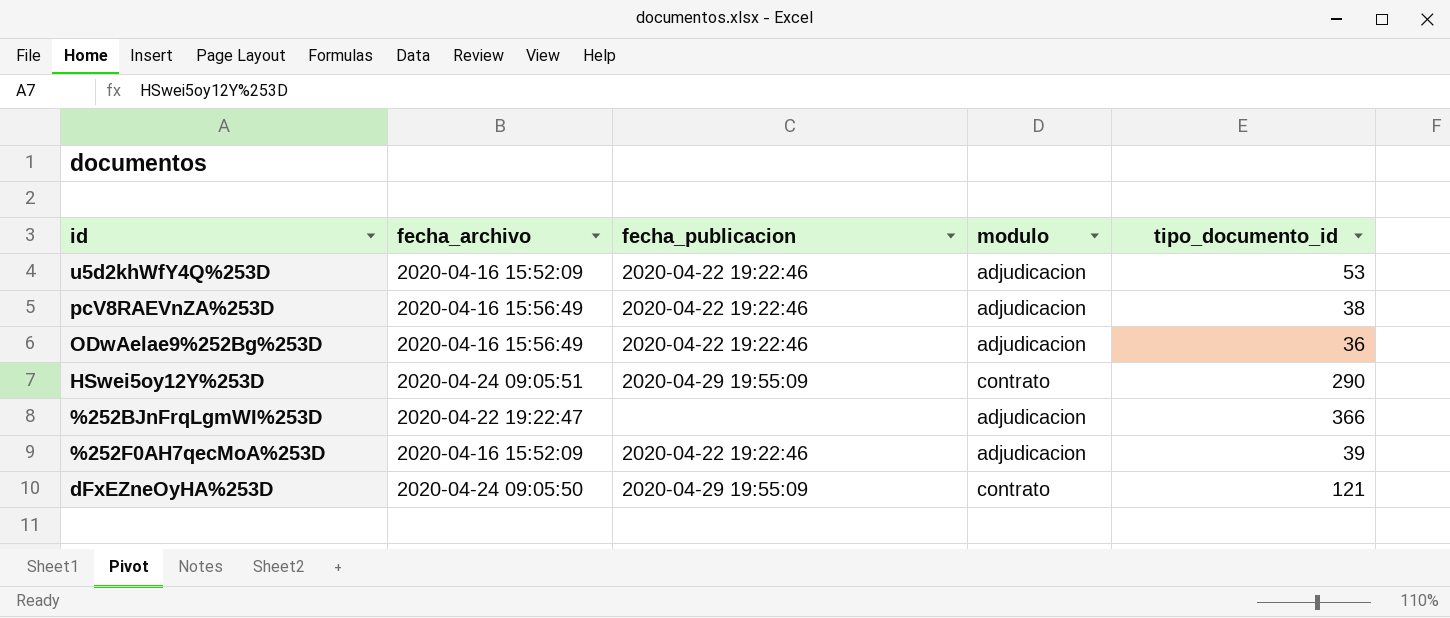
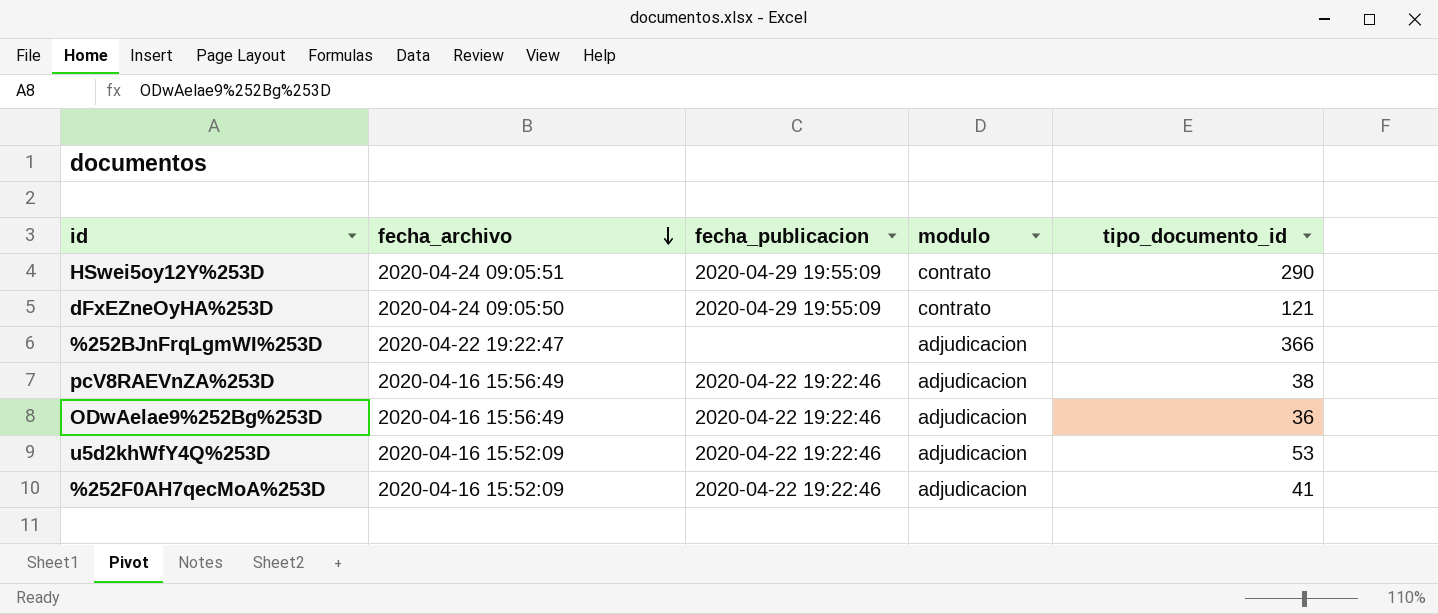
row order: none -> fecha_archivo descending
%252F0AH7qecMoA%253D | tipo_documento_id: 39 -> 41

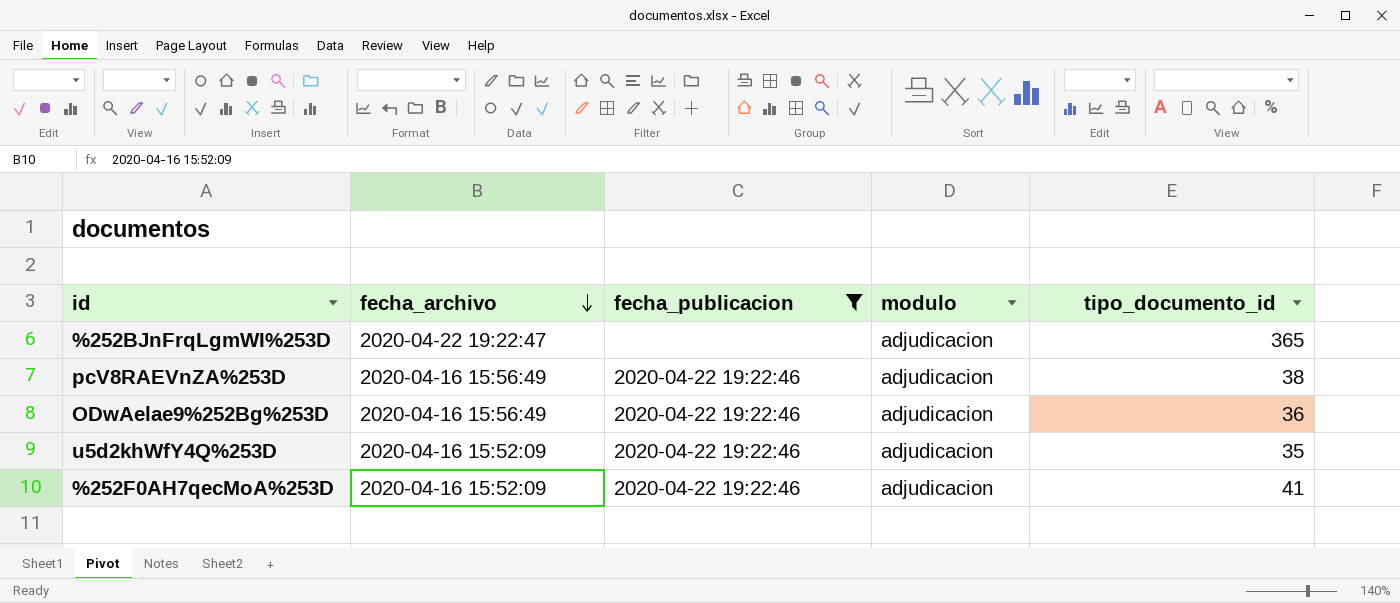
filter: none -> fecha_publicacion != 2020-04-29 19:55:09
%252BJnFrqLgmWI%253D | tipo_documento_id: 366 -> 365
u5d2khWfY4Q%253D | tipo_documento_id: 53 -> 35

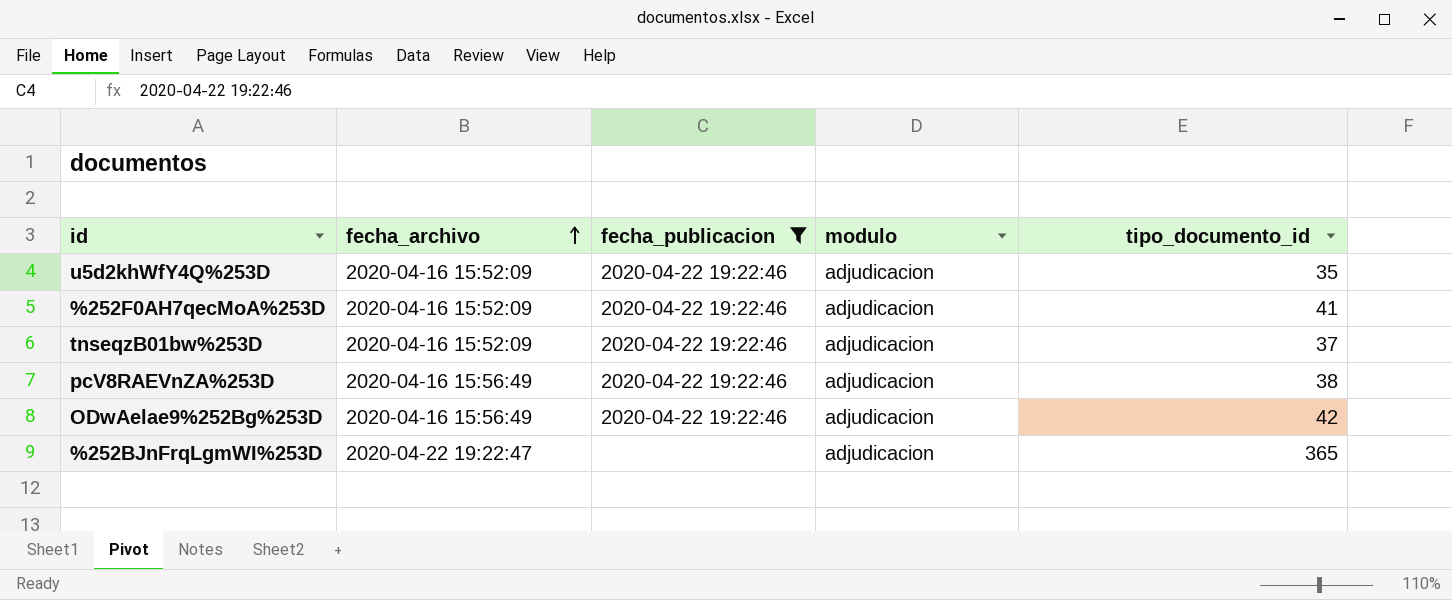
row order: fecha_archivo descending -> fecha_archivo ascending
row tnseqzB01bw%253D: none -> 2020-04-16 15:52:09 | 2020-04-22 19:22:46 | adjudicacion | 37
ODwAelae9%252Bg%253D | tipo_documento_id: 36 -> 42

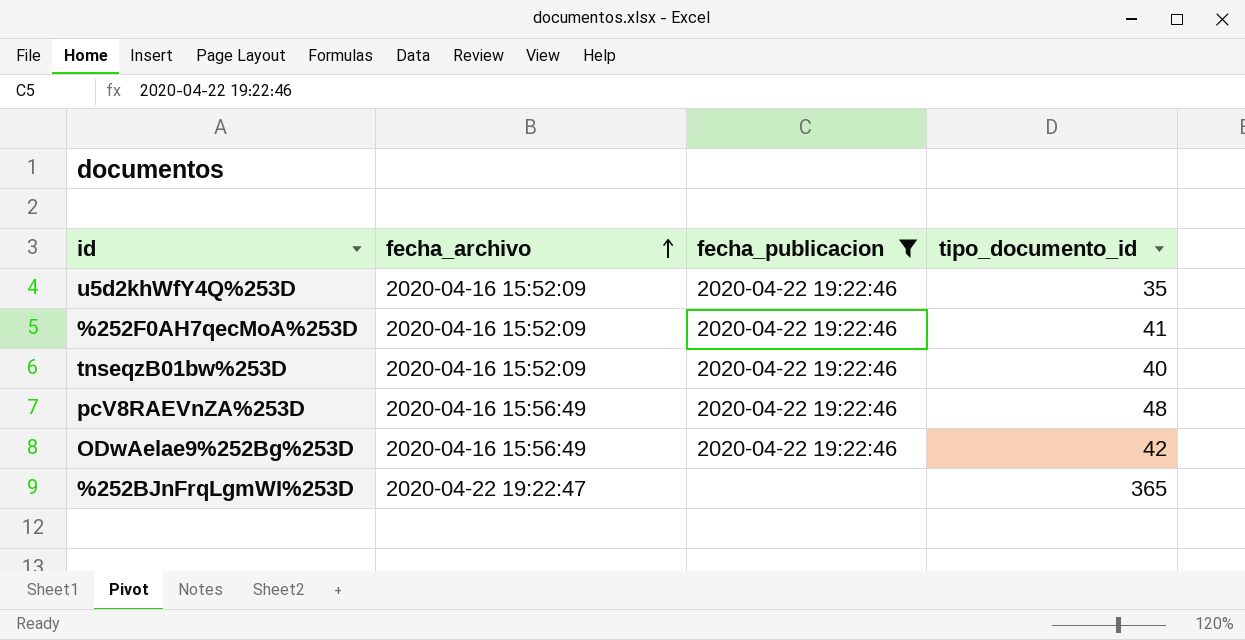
column modulo | position: 4 -> none
tnseqzB01bw%253D | tipo_documento_id: 37 -> 40
pcV8RAEVnZA%253D | tipo_documento_id: 38 -> 48

